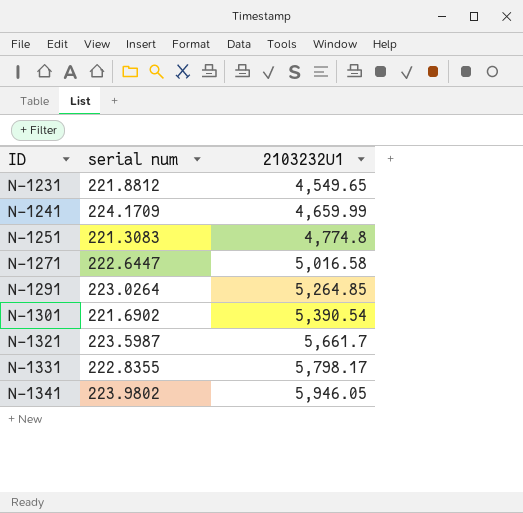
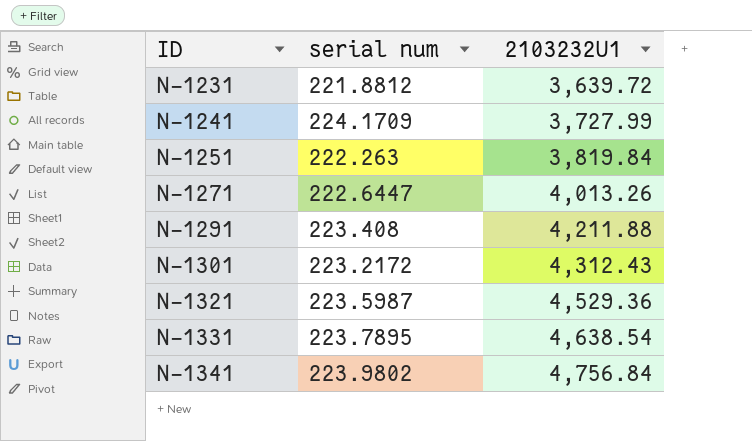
N-1231 | 2103232U1: 4,549.65 -> 3,639.72
N-1241 | 2103232U1: 4,659.99 -> 3,727.99
N-1251 | serial num: 221.3083 -> 222.263
N-1251 | 2103232U1: 4,774.8 -> 3,819.84
N-1271 | 2103232U1: 5,016.58 -> 4,013.26
N-1291 | serial num: 223.0264 -> 223.408
N-1291 | 2103232U1: 5,264.85 -> 4,211.88
N-1301 | serial num: 221.6902 -> 223.2172
N-1301 | 2103232U1: 5,390.54 -> 4,312.43
N-1321 | 2103232U1: 5,661.7 -> 4,529.36
N-1331 | serial num: 222.8355 -> 223.7895
N-1331 | 2103232U1: 5,798.17 -> 4,638.54
N-1341 | 2103232U1: 5,946.05 -> 4,756.84

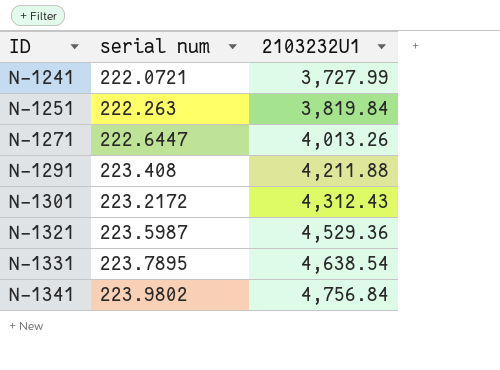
row N-1231: 221.8812 | 3,639.72 -> none
N-1241 | serial num: 224.1709 -> 222.0721

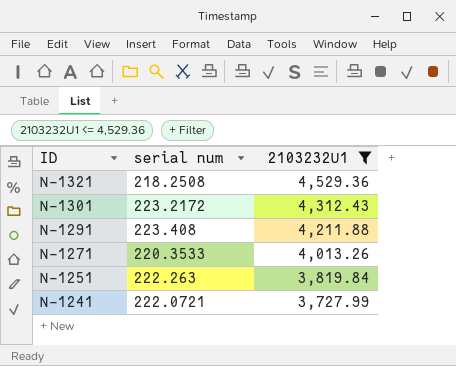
filter: none -> 2103232U1 <= 4,529.36
row order: ID ascending -> ID descending
N-1321 | serial num: 223.5987 -> 218.2508
N-1271 | serial num: 222.6447 -> 220.3533

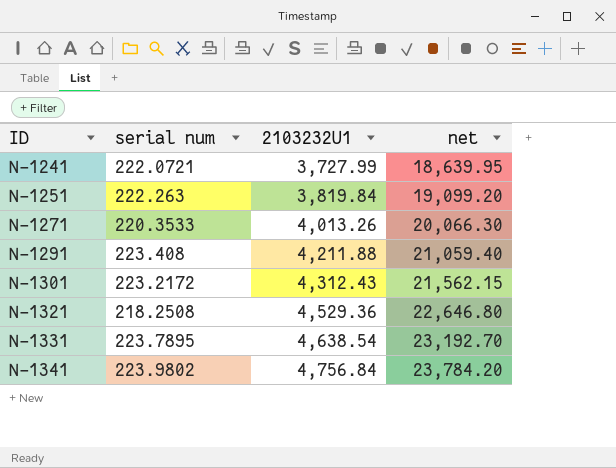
filter: 2103232U1 <= 4,529.36 -> none
row order: ID descending -> ID ascending
column net | formula: none -> [2103232U1] * 5

